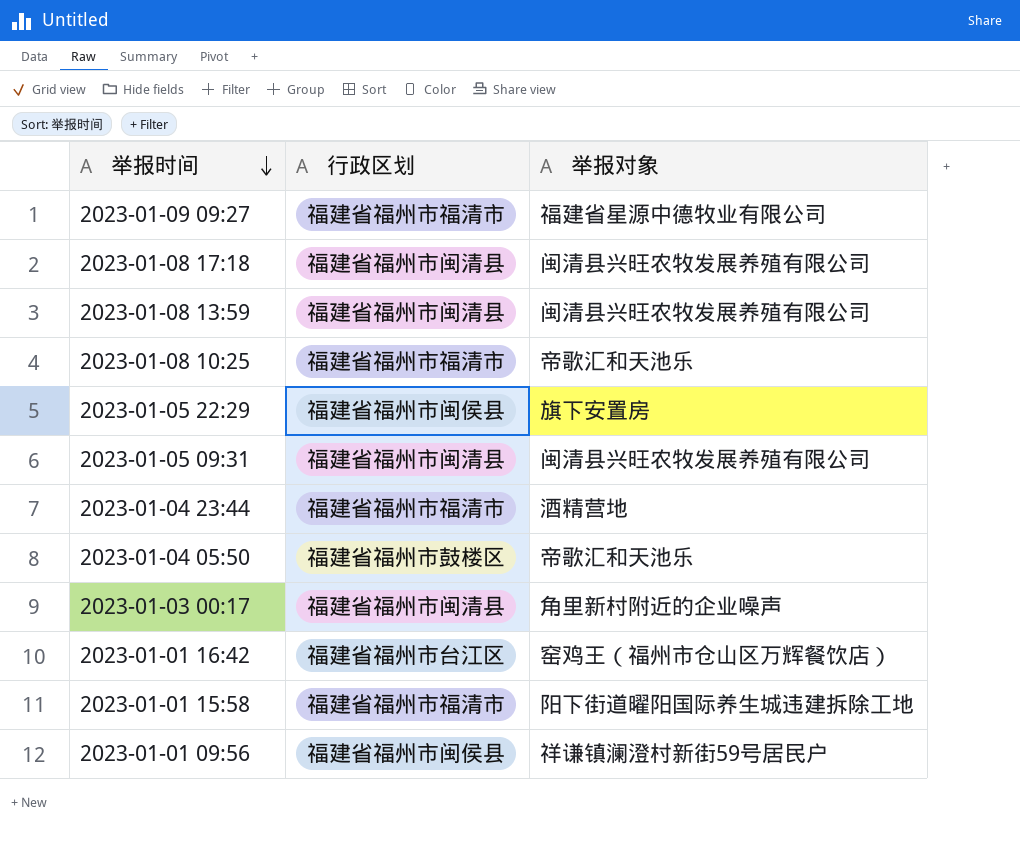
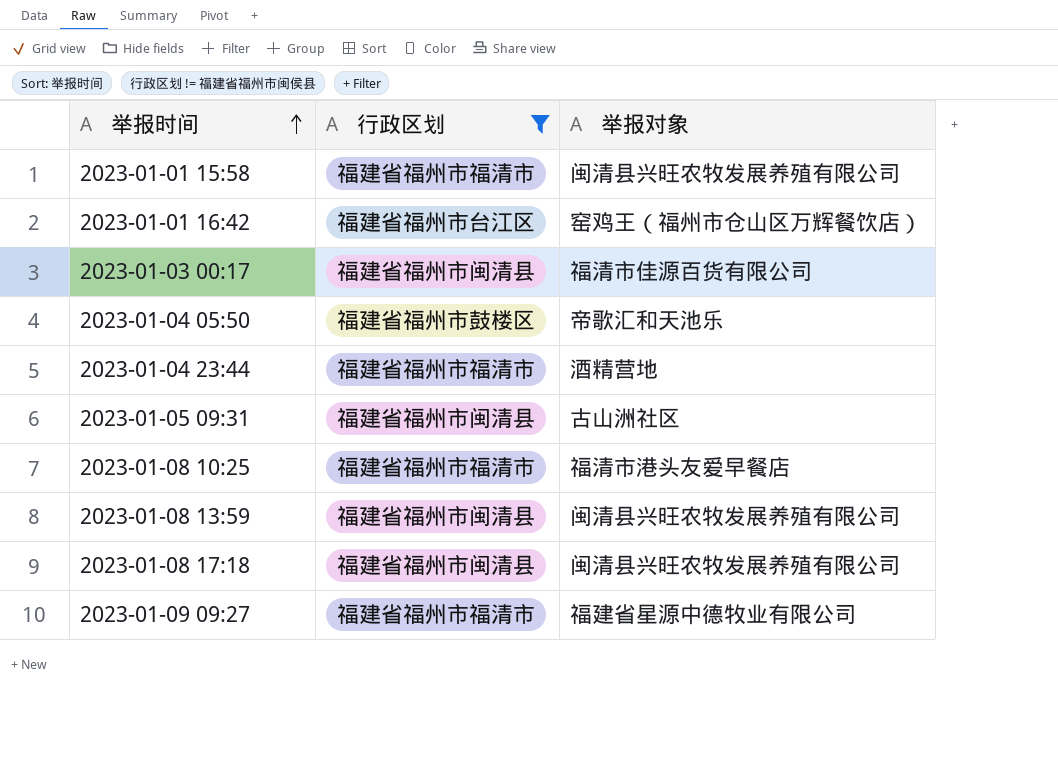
filter: none -> 行政区划 != 福建省福州市闽侯县
row order: 举报时间 descending -> 举报时间 ascending
2023-01-01 15:58 | 举报对象: 阳下街道曜阳国际养生城违建拆除工地 -> 闽清县兴旺农牧发展养殖有限公司
2023-01-03 00:17 | 举报对象: 角里新村附近的企业噪声 -> 福清市佳源百货有限公司
2023-01-05 09:31 | 举报对象: 闽清县兴旺农牧发展养殖有限公司 -> 古山洲社区
2023-01-08 10:25 | 举报对象: 帝歌汇和天池乐 -> 福清市港头友爱早餐店

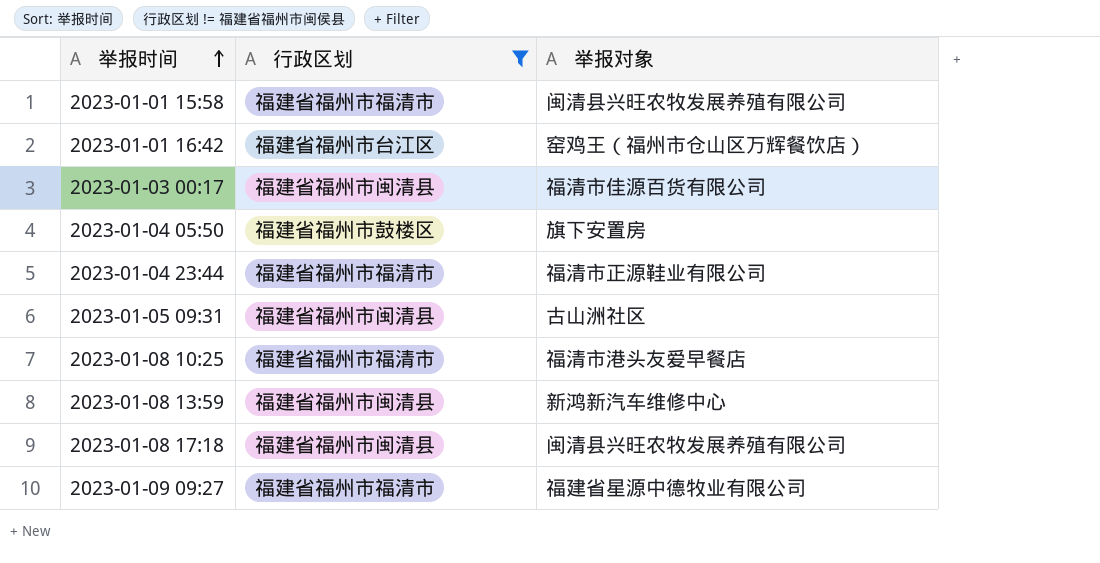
2023-01-04 05:50 | 举报对象: 帝歌汇和天池乐 -> 旗下安置房
2023-01-04 23:44 | 举报对象: 酒精营地 -> 福清市正源鞋业有限公司
2023-01-08 13:59 | 举报对象: 闽清县兴旺农牧发展养殖有限公司 -> 新鸿新汽车维修中心

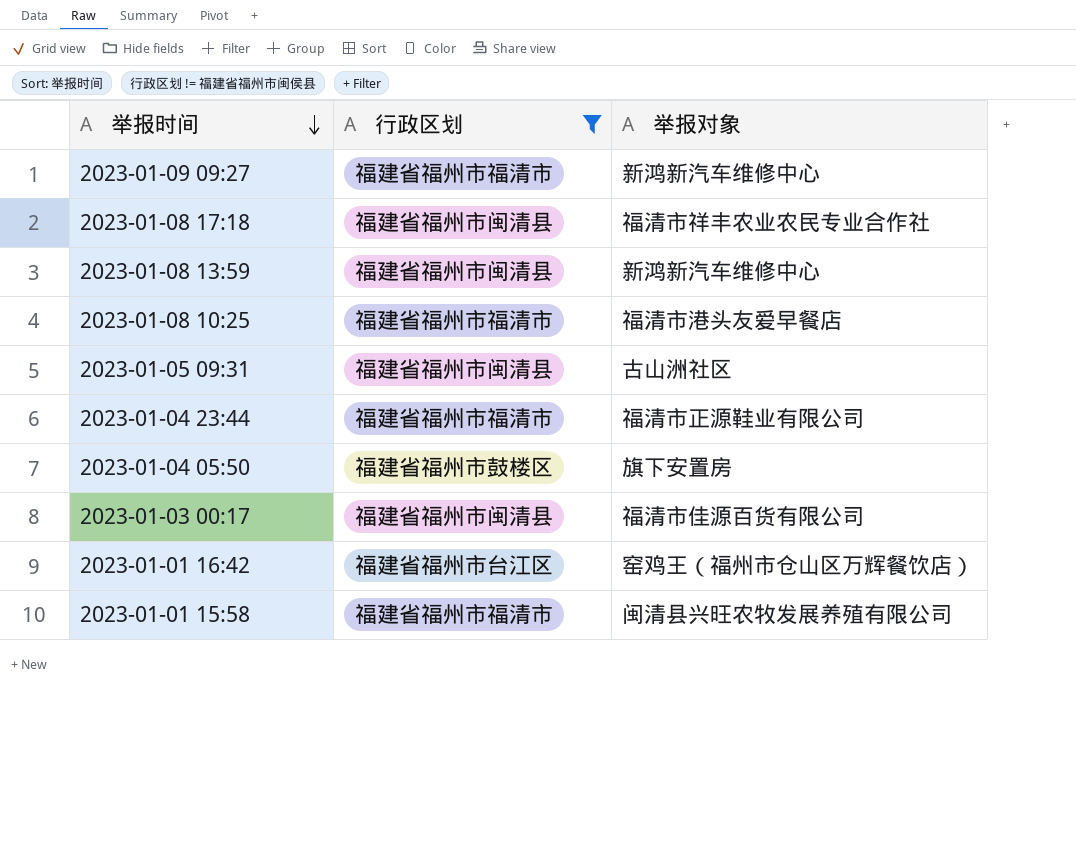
row order: 举报时间 ascending -> 举报时间 descending
2023-01-09 09:27 | 举报对象: 福建省星源中德牧业有限公司 -> 新鸿新汽车维修中心
2023-01-08 17:18 | 举报对象: 闽清县兴旺农牧发展养殖有限公司 -> 福清市祥丰农业农民专业合作社

